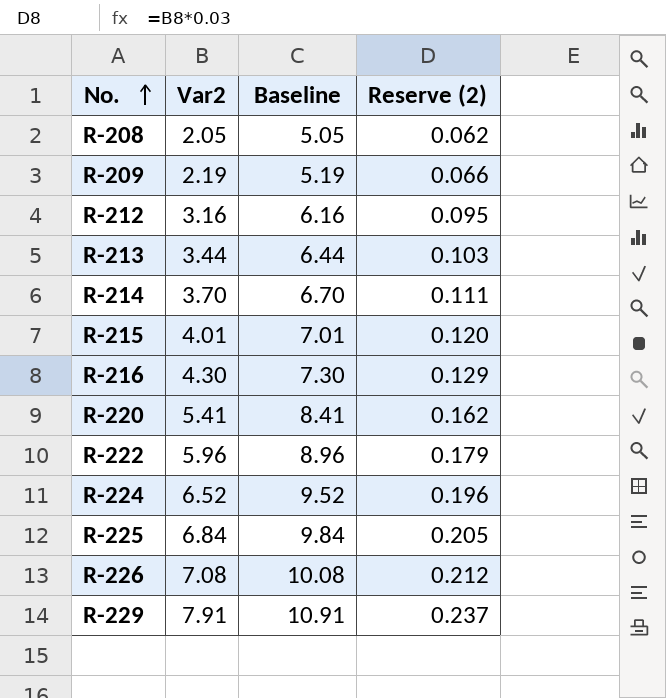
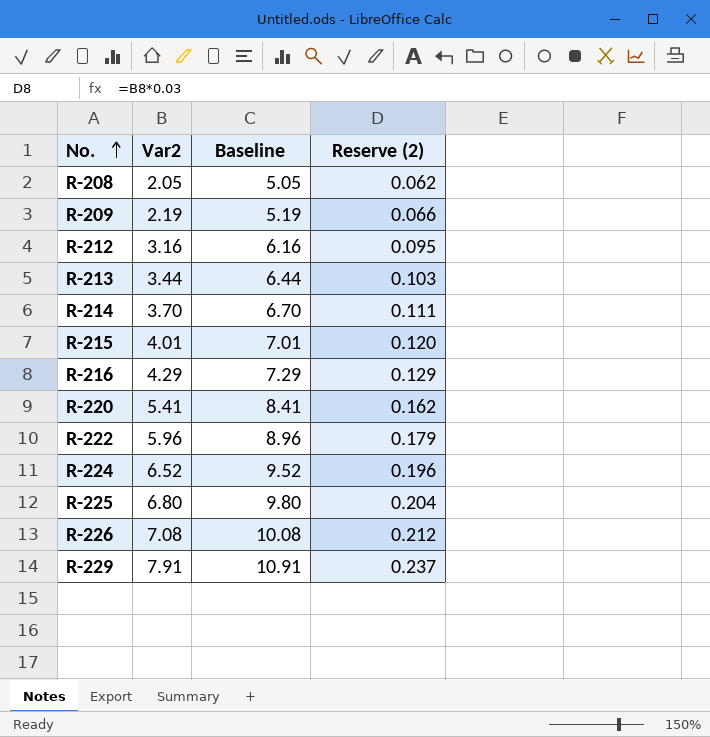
R-216 | Var2: 4.30 -> 4.29
R-216 | Baseline: 7.30 -> 7.29
R-225 | Var2: 6.84 -> 6.80
R-225 | Baseline: 9.84 -> 9.80
R-225 | Reserve (2): 0.205 -> 0.204

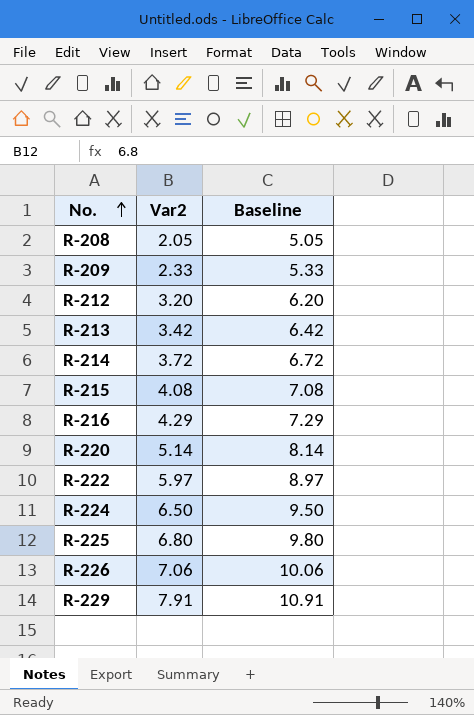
column Reserve (2) | formula: [Var2] * 0.03 -> none
R-209 | Var2: 2.19 -> 2.33
R-209 | Baseline: 5.19 -> 5.33
R-212 | Var2: 3.16 -> 3.20
R-212 | Baseline: 6.16 -> 6.20
R-213 | Var2: 3.44 -> 3.42
R-213 | Baseline: 6.44 -> 6.42
R-214 | Var2: 3.70 -> 3.72
R-214 | Baseline: 6.70 -> 6.72
R-215 | Var2: 4.01 -> 4.08
R-215 | Baseline: 7.01 -> 7.08
R-220 | Var2: 5.41 -> 5.14
R-220 | Baseline: 8.41 -> 8.14
R-222 | Var2: 5.96 -> 5.97
R-222 | Baseline: 8.96 -> 8.97
R-224 | Var2: 6.52 -> 6.50
R-224 | Baseline: 9.52 -> 9.50
R-226 | Var2: 7.08 -> 7.06
R-226 | Baseline: 10.08 -> 10.06

